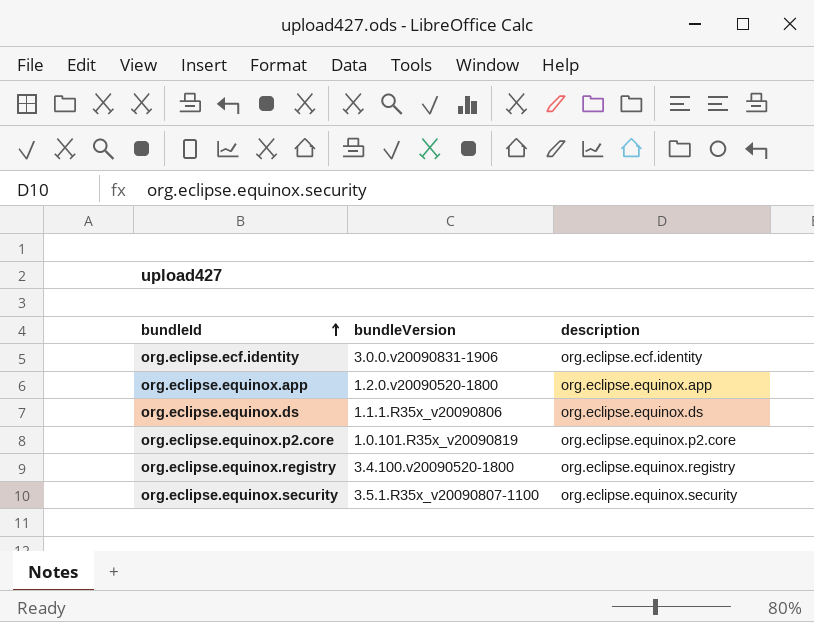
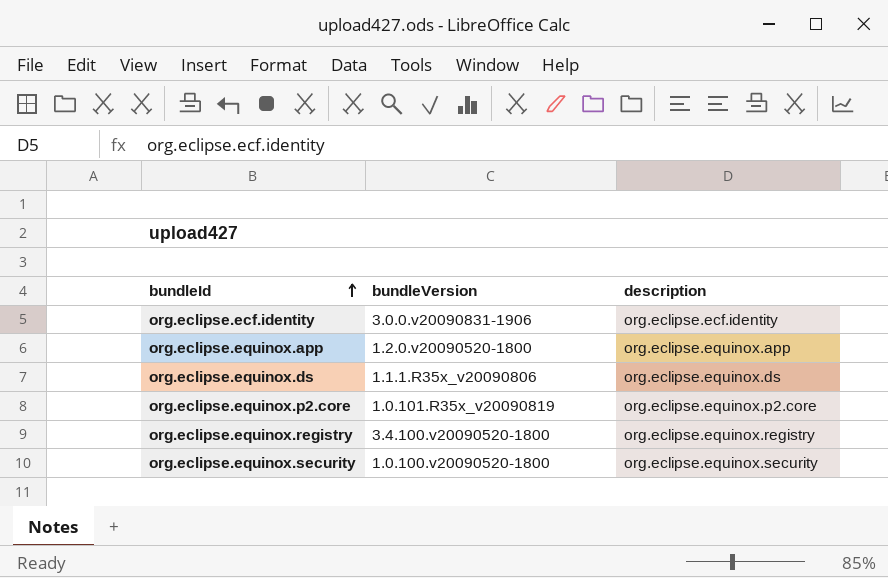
org.eclipse.equinox.security | bundleVersion: 3.5.1.R35x_v20090807-1100 -> 1.0.100.v20090520-1800

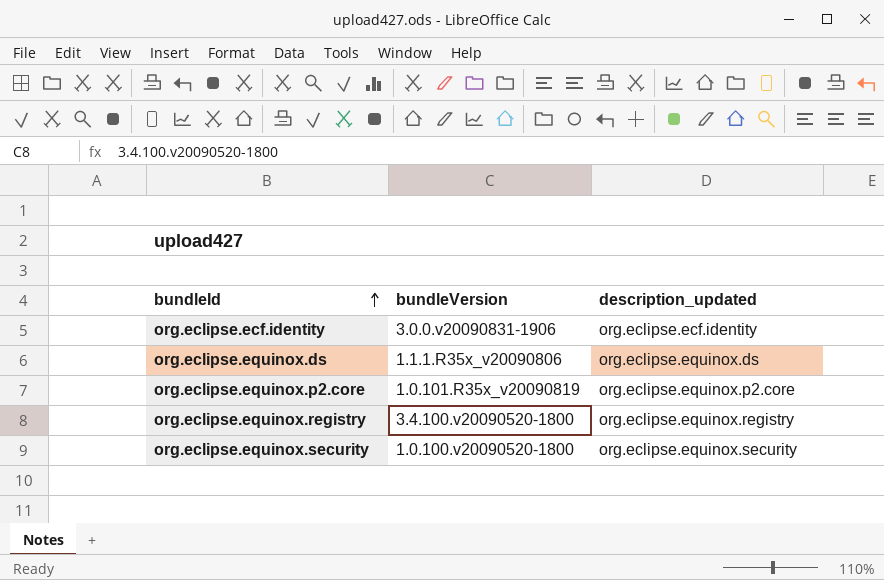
column name: description -> description_updated
row org.eclipse.equinox.app: 1.2.0.v20090520-1800 | org.eclipse.equinox.app -> none

